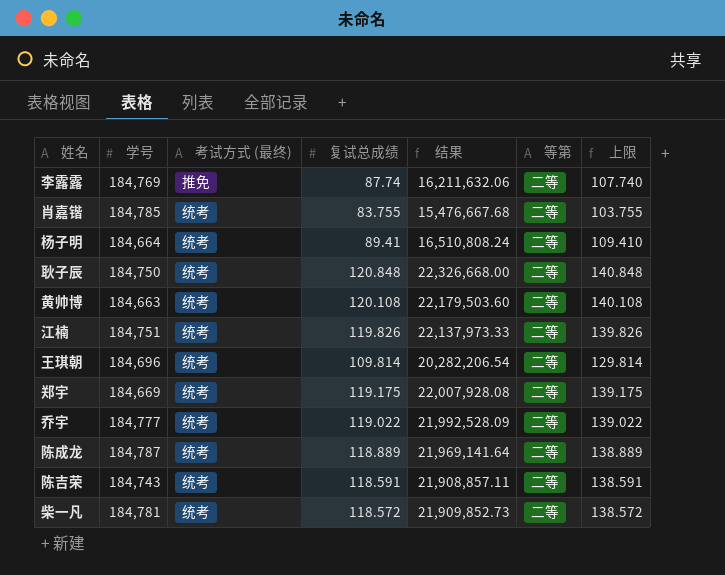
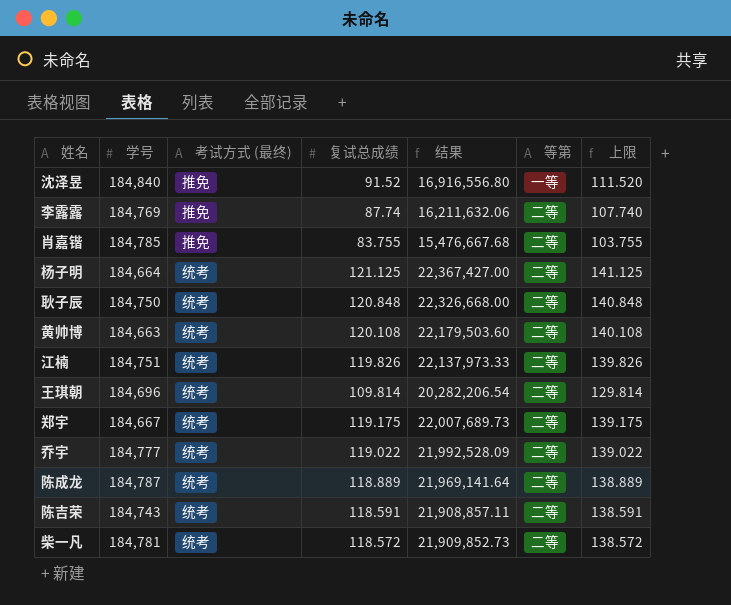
row 沈泽昱: none -> 184,840 | 推免 | 91.52 | 16,916,556.80 | 一等 | 111.520
肖嘉锴 | 考试方式 (最终): 统考 -> 推免
杨子明 | 复试总成绩: 89.41 -> 121.125
杨子明 | 结果: 16,510,808.24 -> 22,367,427.00
杨子明 | 上限: 109.410 -> 141.125
郑宇 | 学号: 184,669 -> 184,667
郑宇 | 结果: 22,007,928.08 -> 22,007,689.73

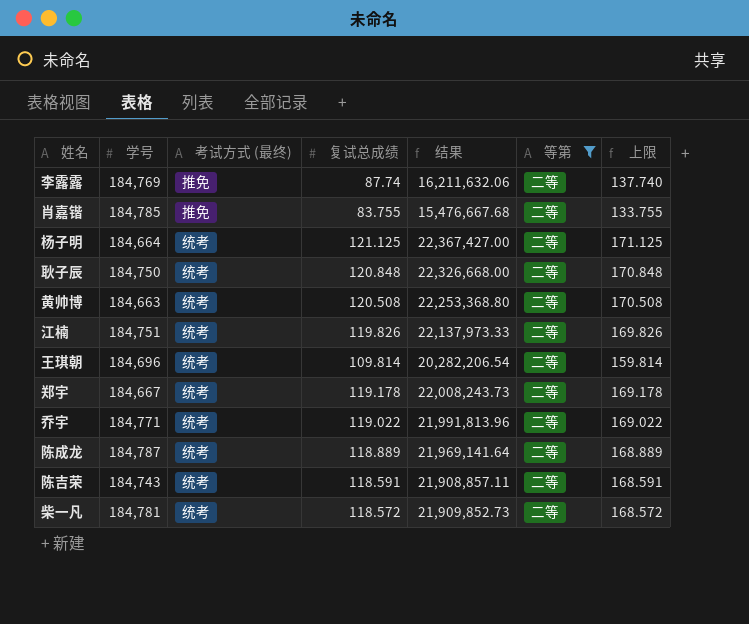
filter: none -> 等第 = 二等
column 上限 | formula: [复试总成绩] + 20 -> [复试总成绩] + 50
黄帅博 | 复试总成绩: 120.108 -> 120.508
黄帅博 | 结果: 22,179,503.60 -> 22,253,368.80
郑宇 | 复试总成绩: 119.175 -> 119.178
郑宇 | 结果: 22,007,689.73 -> 22,008,243.73
乔宇 | 学号: 184,777 -> 184,771
乔宇 | 结果: 21,992,528.09 -> 21,991,813.96

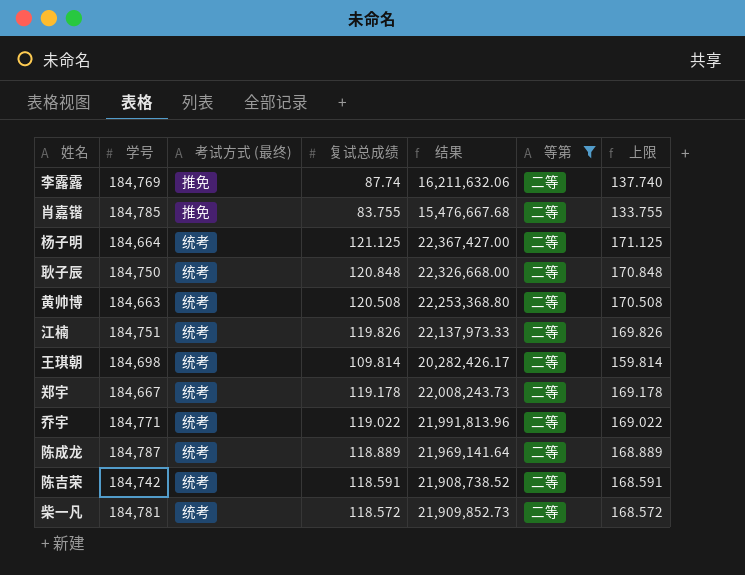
王琪朝 | 学号: 184,696 -> 184,698
王琪朝 | 结果: 20,282,206.54 -> 20,282,426.17
陈吉荣 | 学号: 184,743 -> 184,742
陈吉荣 | 结果: 21,908,857.11 -> 21,908,738.52

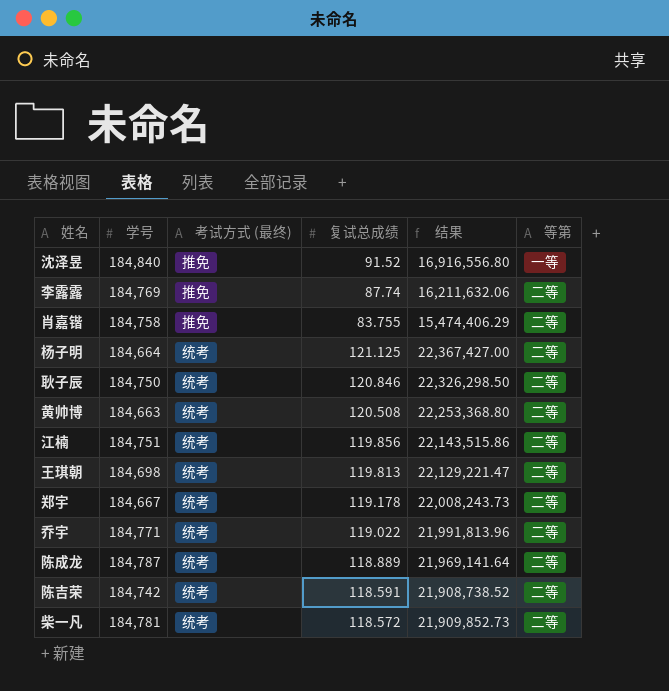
filter: 等第 = 二等 -> none
column 上限 | formula: [复试总成绩] + 50 -> none
肖嘉锴 | 学号: 184,785 -> 184,758
肖嘉锴 | 结果: 15,476,667.68 -> 15,474,406.29
耿子辰 | 复试总成绩: 120.848 -> 120.846
耿子辰 | 结果: 22,326,668.00 -> 22,326,298.50
江楠 | 复试总成绩: 119.826 -> 119.856
江楠 | 结果: 22,137,973.33 -> 22,143,515.86
王琪朝 | 复试总成绩: 109.814 -> 119.813
王琪朝 | 结果: 20,282,426.17 -> 22,129,221.47

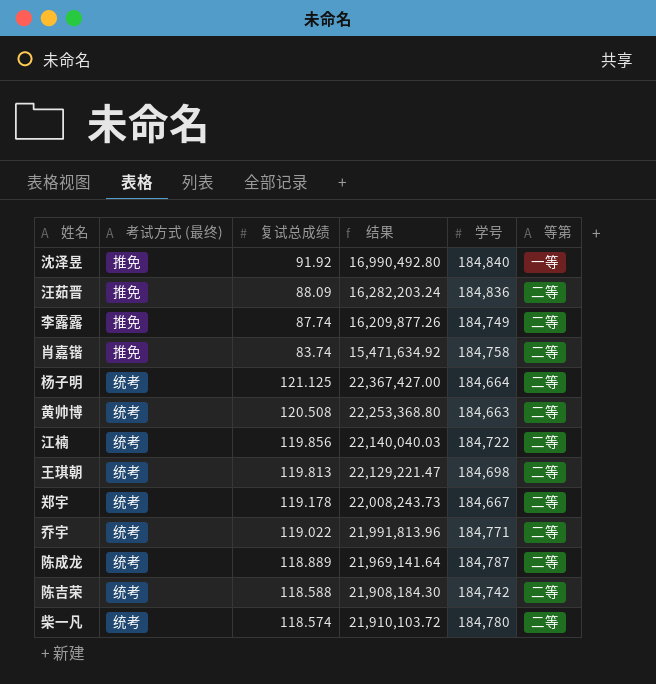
column 学号 | position: 2 -> 5
row 耿子辰: 184,750 | 统考 | 120.846 | 22,326,298.50 | 二等 -> none
沈泽昱 | 复试总成绩: 91.52 -> 91.92
沈泽昱 | 结果: 16,916,556.80 -> 16,990,492.80
row 汪茹晋: none -> 推免 | 88.09 | 16,282,203.24 | 184,836 | 二等
李露露 | 结果: 16,211,632.06 -> 16,209,877.26
李露露 | 学号: 184,769 -> 184,749
肖嘉锴 | 复试总成绩: 83.755 -> 83.74
肖嘉锴 | 结果: 15,474,406.29 -> 15,471,634.92
江楠 | 结果: 22,143,515.86 -> 22,140,040.03
江楠 | 学号: 184,751 -> 184,722
陈吉荣 | 复试总成绩: 118.591 -> 118.588
陈吉荣 | 结果: 21,908,738.52 -> 21,908,184.30
柴一凡 | 复试总成绩: 118.572 -> 118.574
柴一凡 | 结果: 21,909,852.73 -> 21,910,103.72
柴一凡 | 学号: 184,781 -> 184,780

